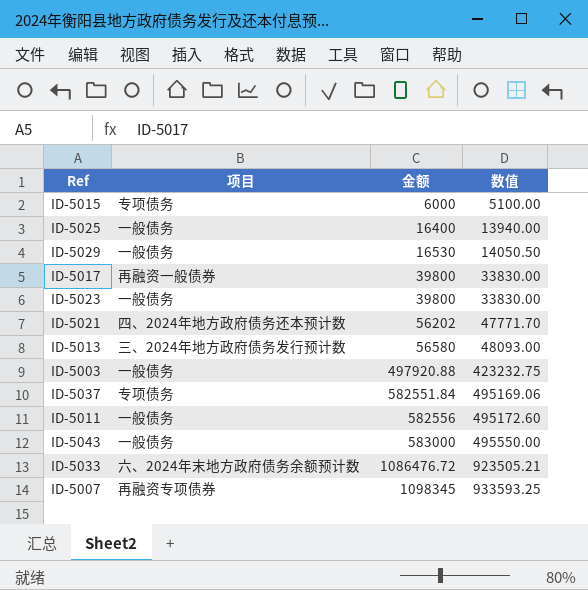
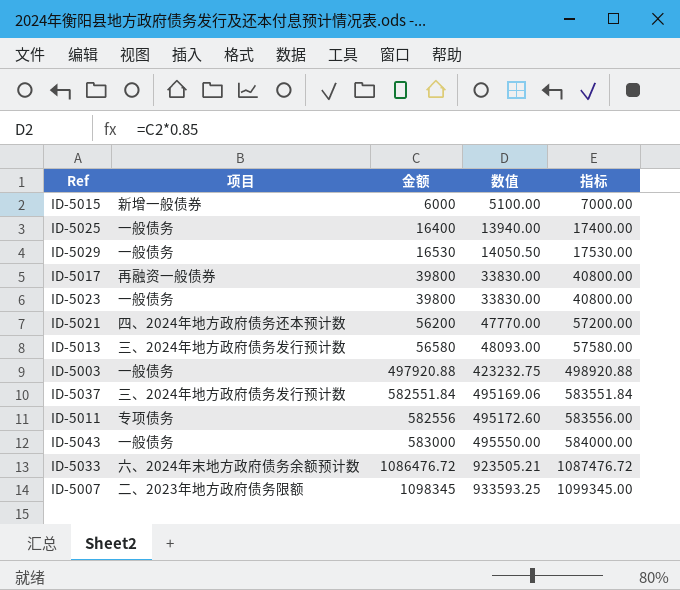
column 指标 | formula: none -> [金额] + 1000
ID-5015 | 项目: 专项债务 -> 新增一般债券
ID-5021 | 金额: 56202 -> 56200
ID-5021 | 数值: 47771.70 -> 47770.00
ID-5037 | 项目: 专项债务 -> 三、2024年地方政府债务发行预计数
ID-5011 | 项目: 一般债务 -> 专项债务
ID-5007 | 项目: 再融资专项债券 -> 二、2023年地方政府债务限额

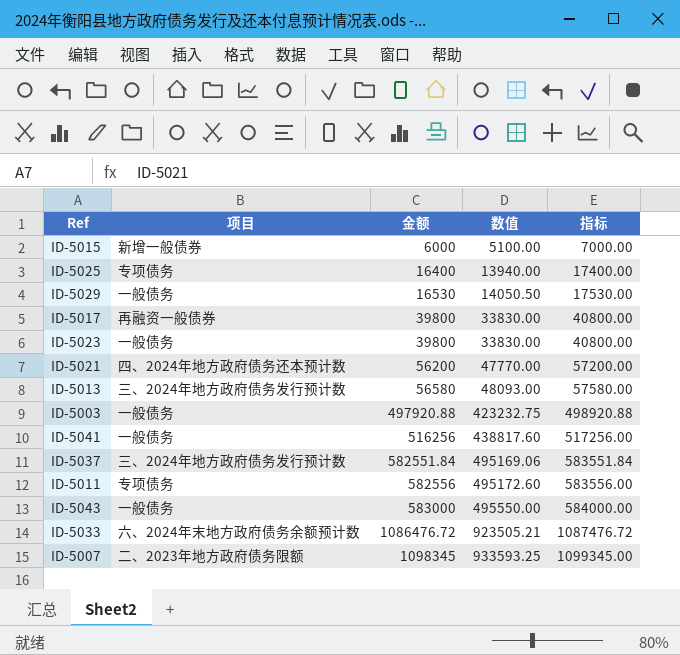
ID-5025 | 项目: 一般债务 -> 专项债务
row ID-5041: none -> 一般债务 | 516256 | 438817.60 | 517256.00

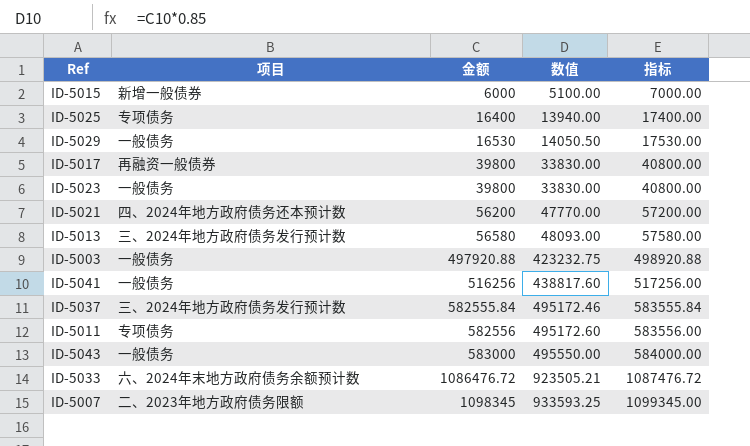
ID-5037 | 金额: 582551.84 -> 582555.84
ID-5037 | 数值: 495169.06 -> 495172.46
ID-5037 | 指标: 583551.84 -> 583555.84

